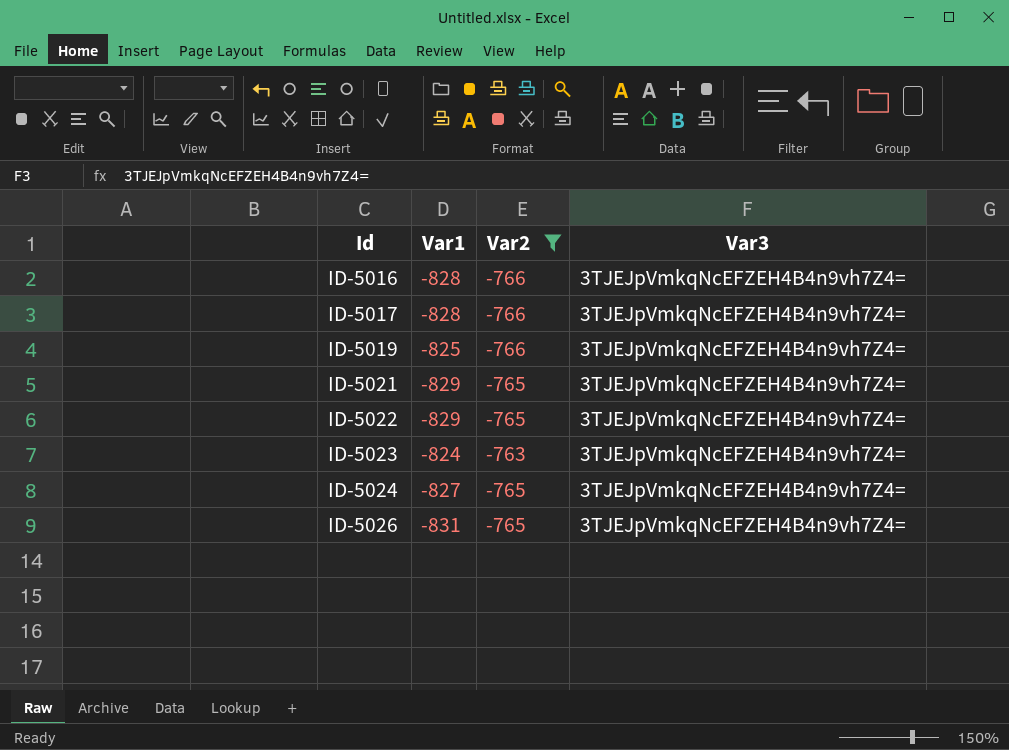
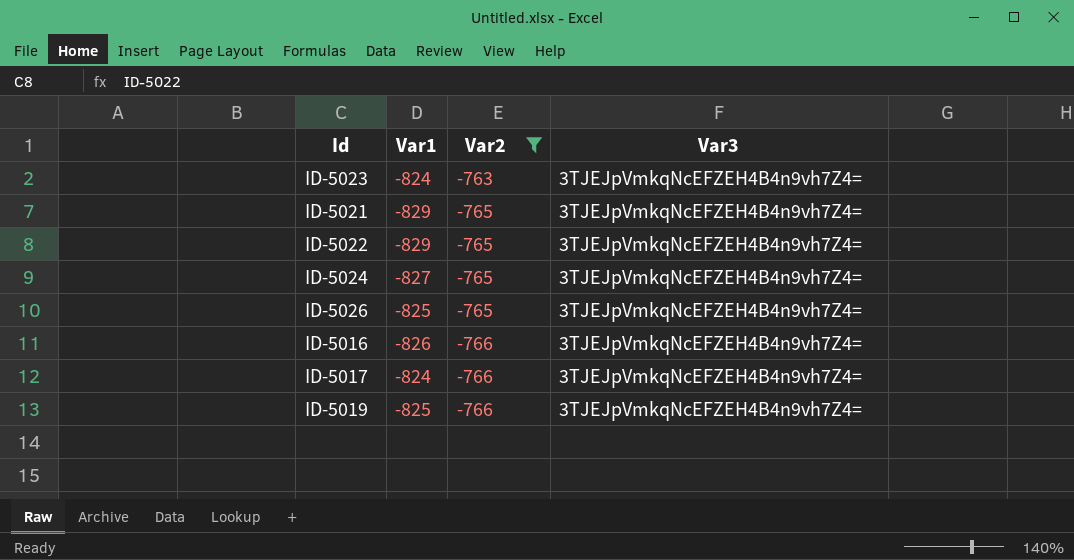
row order: Id ascending -> Var2 descending
ID-5026 | Var1: -831 -> -825
ID-5016 | Var1: -828 -> -826
ID-5017 | Var1: -828 -> -824

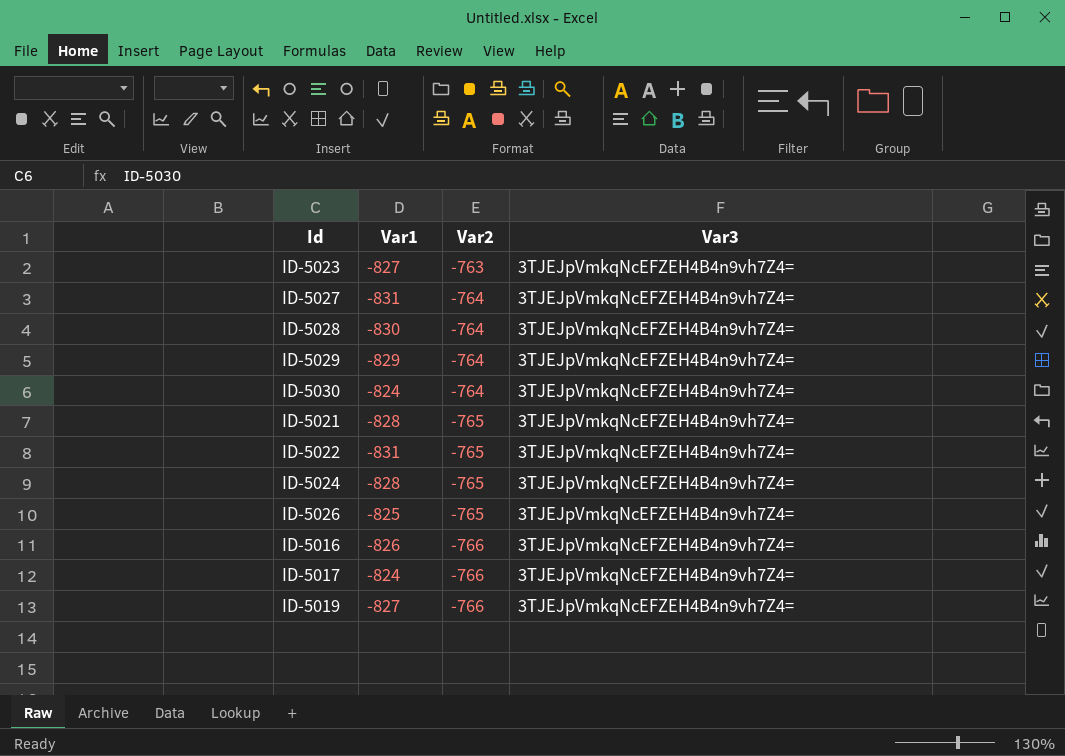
filter: Var2 != -764 -> none
ID-5023 | Var1: -824 -> -827
ID-5021 | Var1: -829 -> -828
ID-5022 | Var1: -829 -> -831
ID-5024 | Var1: -827 -> -828
ID-5019 | Var1: -825 -> -827

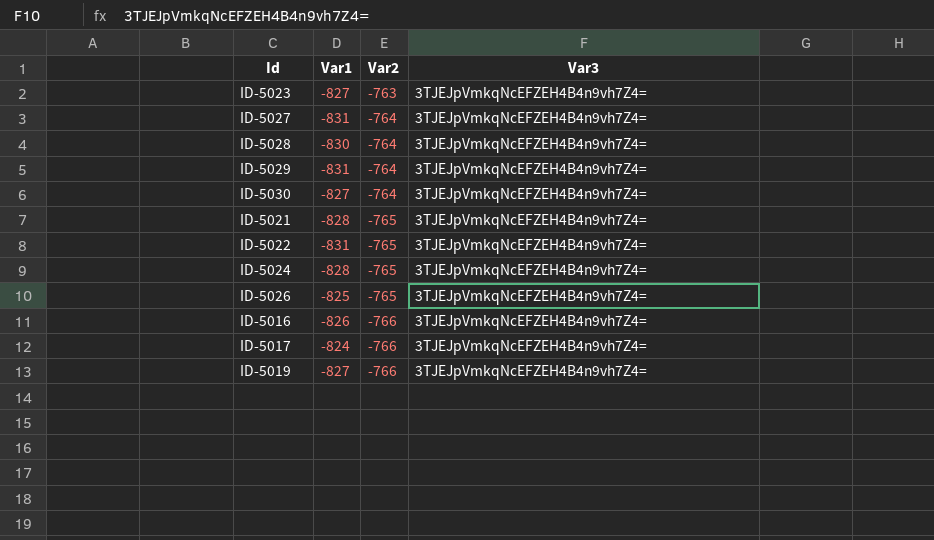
ID-5029 | Var1: -829 -> -831
ID-5030 | Var1: -824 -> -827

